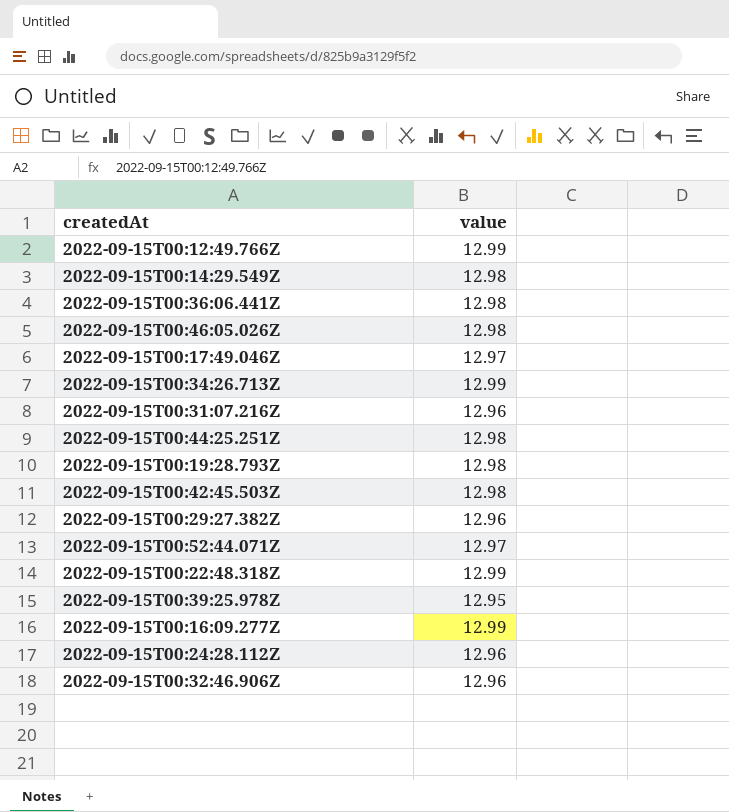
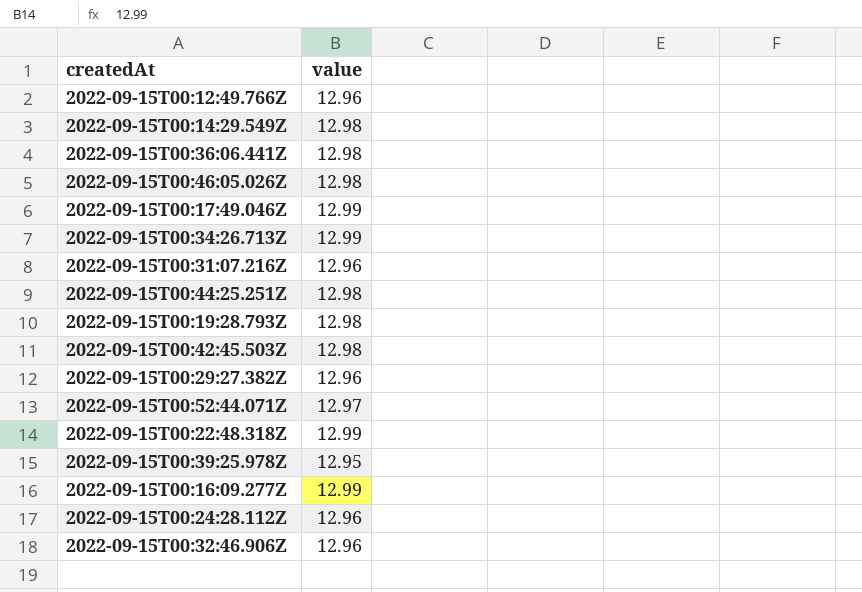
2022-09-15T00:12:49.766Z | value: 12.99 -> 12.96
2022-09-15T00:17:49.046Z | value: 12.97 -> 12.99

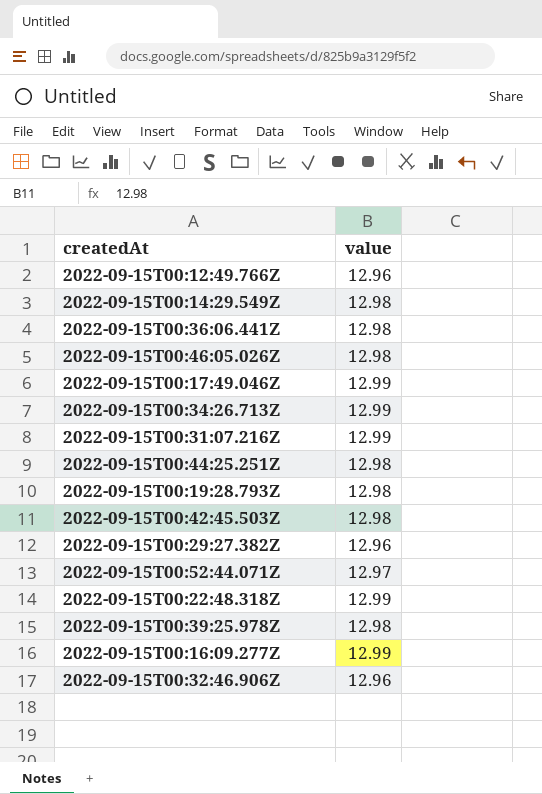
row 2022-09-15T00:24:28.112Z: 12.96 -> none
2022-09-15T00:31:07.216Z | value: 12.96 -> 12.99
2022-09-15T00:39:25.978Z | value: 12.95 -> 12.98

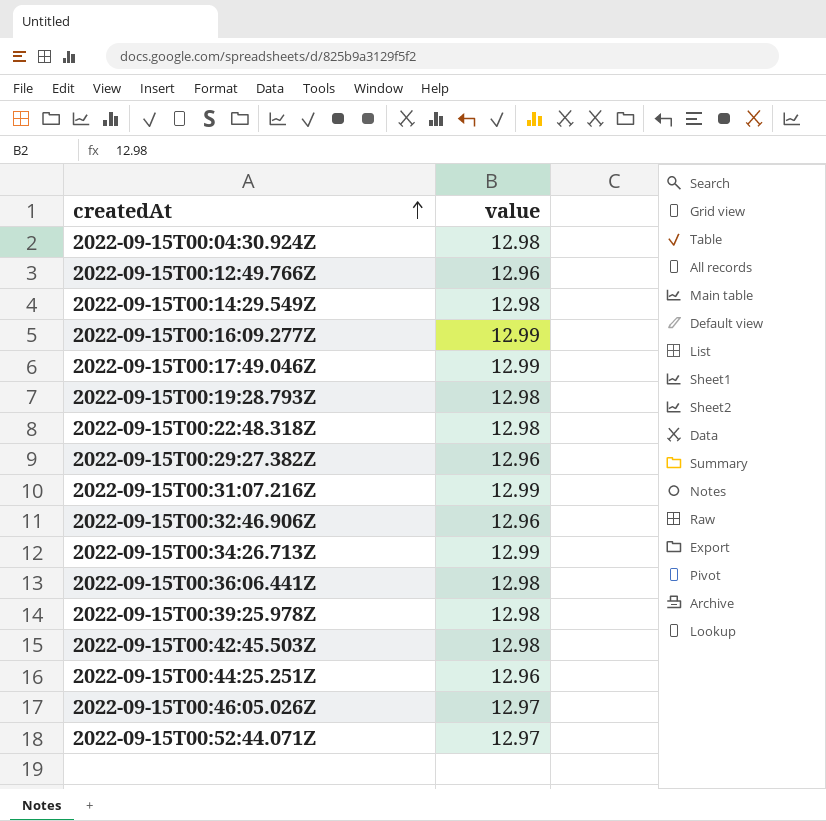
row order: none -> createdAt ascending
row 2022-09-15T00:04:30.924Z: none -> 12.98
2022-09-15T00:22:48.318Z | value: 12.99 -> 12.98
2022-09-15T00:44:25.251Z | value: 12.98 -> 12.96
2022-09-15T00:46:05.026Z | value: 12.98 -> 12.97

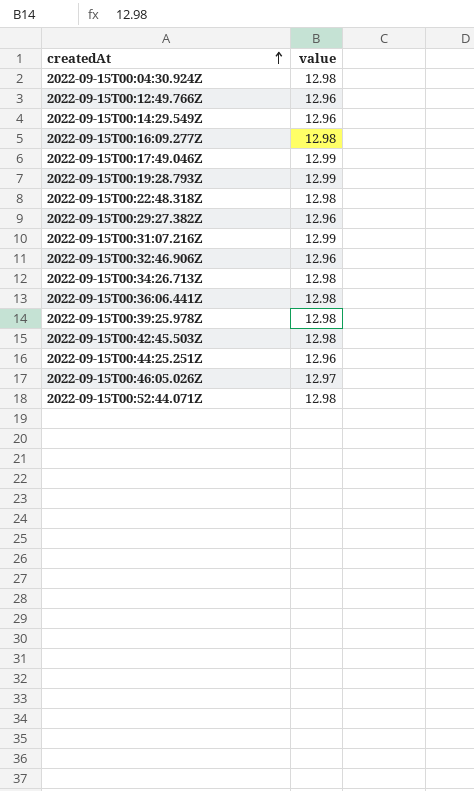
2022-09-15T00:14:29.549Z | value: 12.98 -> 12.96
2022-09-15T00:16:09.277Z | value: 12.99 -> 12.98
2022-09-15T00:19:28.793Z | value: 12.98 -> 12.99
2022-09-15T00:34:26.713Z | value: 12.99 -> 12.98
2022-09-15T00:52:44.071Z | value: 12.97 -> 12.98

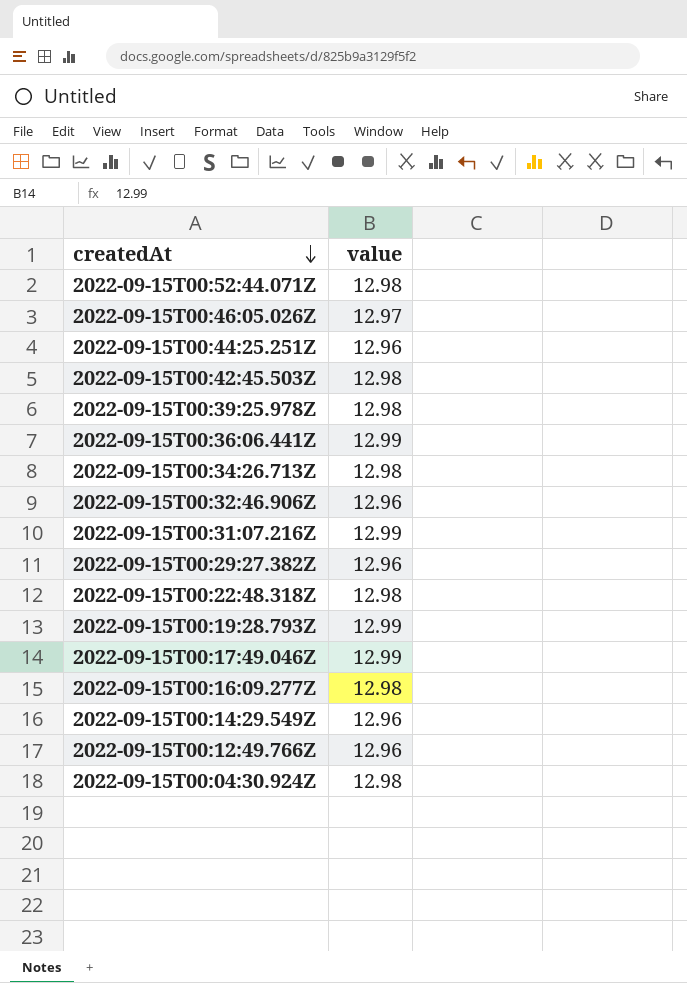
row order: createdAt ascending -> createdAt descending
2022-09-15T00:36:06.441Z | value: 12.98 -> 12.99

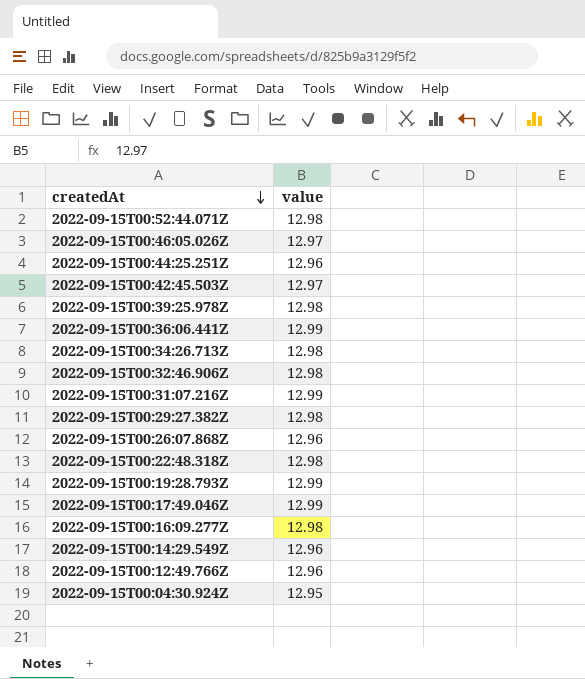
2022-09-15T00:42:45.503Z | value: 12.98 -> 12.97
2022-09-15T00:32:46.906Z | value: 12.96 -> 12.98
2022-09-15T00:29:27.382Z | value: 12.96 -> 12.98
row 2022-09-15T00:26:07.868Z: none -> 12.96
2022-09-15T00:04:30.924Z | value: 12.98 -> 12.95

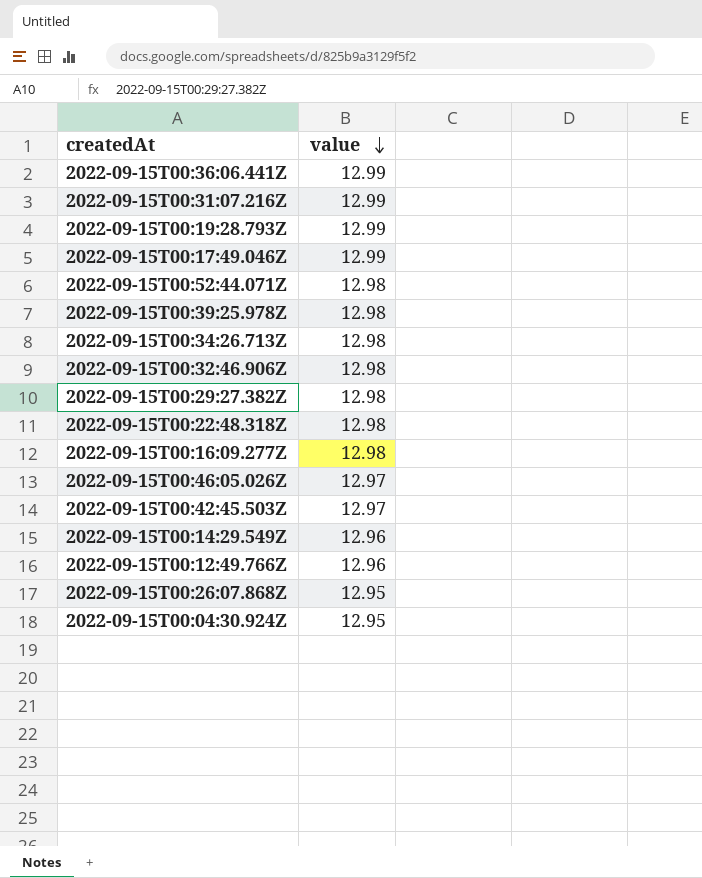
row order: createdAt descending -> value descending
row 2022-09-15T00:44:25.251Z: 12.96 -> none
2022-09-15T00:26:07.868Z | value: 12.96 -> 12.95

